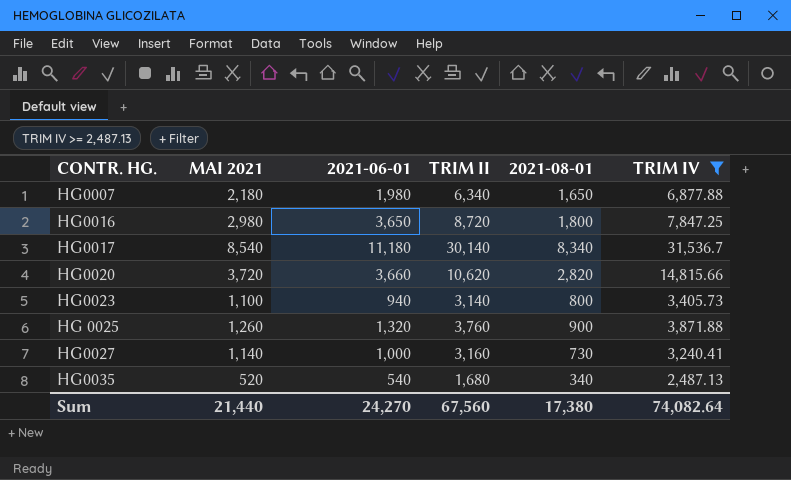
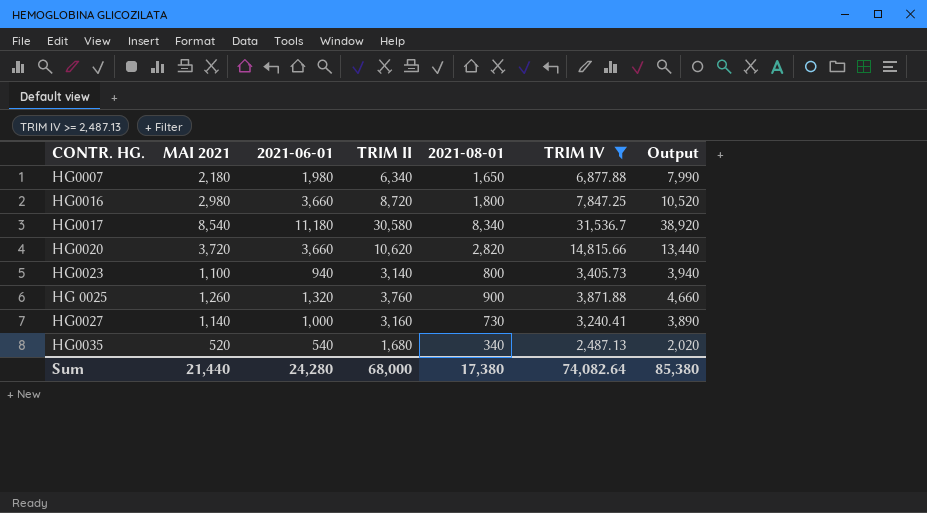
column Output | formula: none -> [TRIM II] + [2021-08-01]
HG0016 | 2021-06-01: 3,650 -> 3,660
HG0017 | TRIM II: 30,140 -> 30,580
Sum | 2021-06-01: 24,270 -> 24,280
Sum | TRIM II: 67,560 -> 68,000

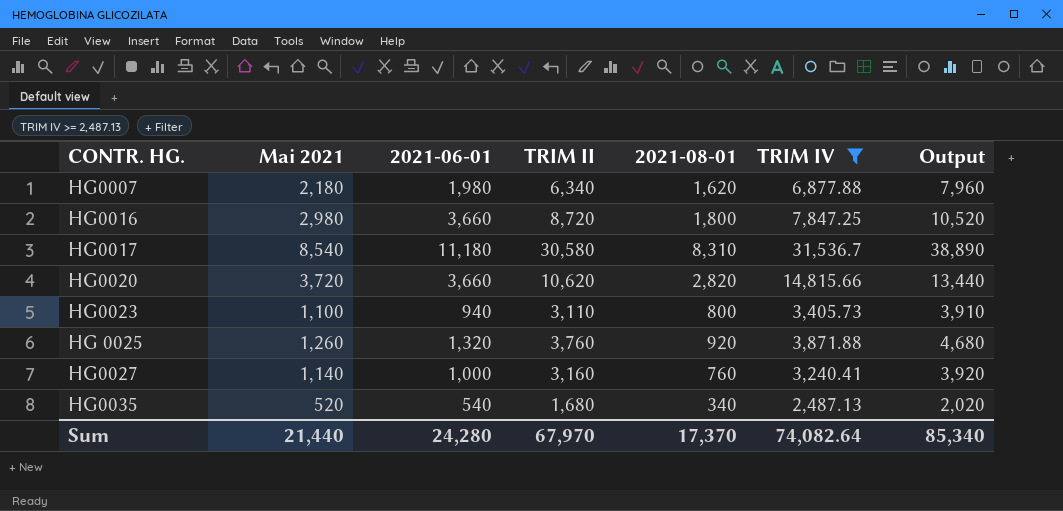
column name: MAI 2021 -> Mai 2021
HG0007 | 2021-08-01: 1,650 -> 1,620
HG0007 | Output: 7,990 -> 7,960
HG0017 | 2021-08-01: 8,340 -> 8,310
HG0017 | Output: 38,920 -> 38,890
HG0023 | TRIM II: 3,140 -> 3,110
HG0023 | Output: 3,940 -> 3,910
HG 0025 | 2021-08-01: 900 -> 920
HG 0025 | Output: 4,660 -> 4,680
HG0027 | 2021-08-01: 730 -> 760
HG0027 | Output: 3,890 -> 3,920
Sum | TRIM II: 68,000 -> 67,970
Sum | 2021-08-01: 17,380 -> 17,370
Sum | Output: 85,380 -> 85,340

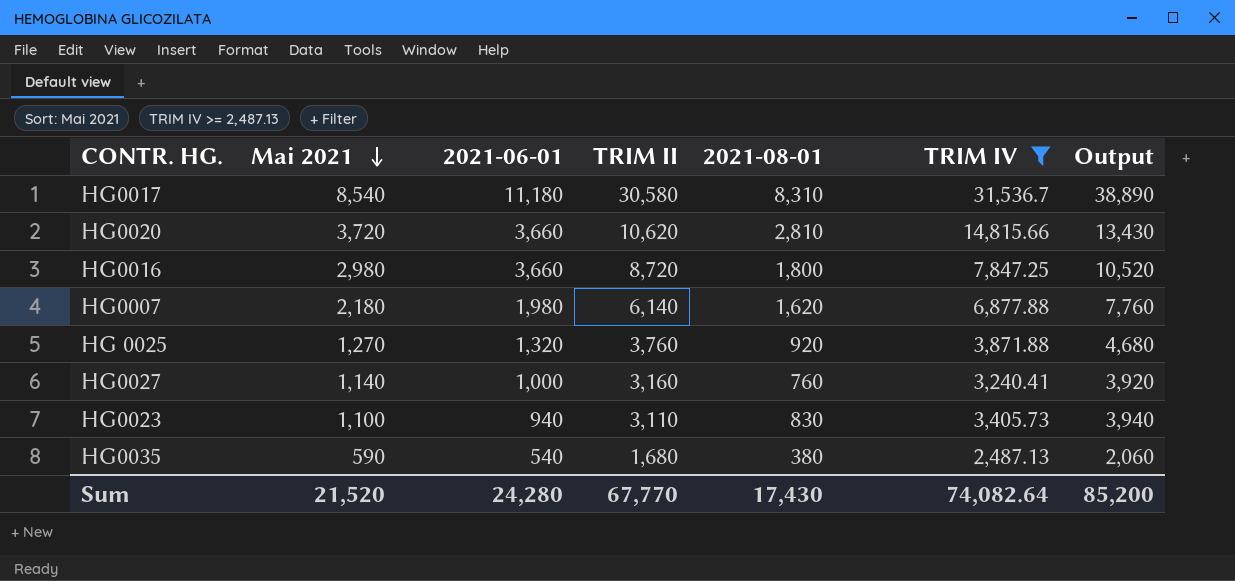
row order: none -> Mai 2021 descending
HG0020 | 2021-08-01: 2,820 -> 2,810
HG0020 | Output: 13,440 -> 13,430
HG0007 | TRIM II: 6,340 -> 6,140
HG0007 | Output: 7,960 -> 7,760
HG 0025 | Mai 2021: 1,260 -> 1,270
HG0023 | 2021-08-01: 800 -> 830
HG0023 | Output: 3,910 -> 3,940
HG0035 | Mai 2021: 520 -> 590
HG0035 | 2021-08-01: 340 -> 380
HG0035 | Output: 2,020 -> 2,060
Sum | Mai 2021: 21,440 -> 21,520
Sum | TRIM II: 67,970 -> 67,770
Sum | 2021-08-01: 17,370 -> 17,430
Sum | Output: 85,340 -> 85,200

